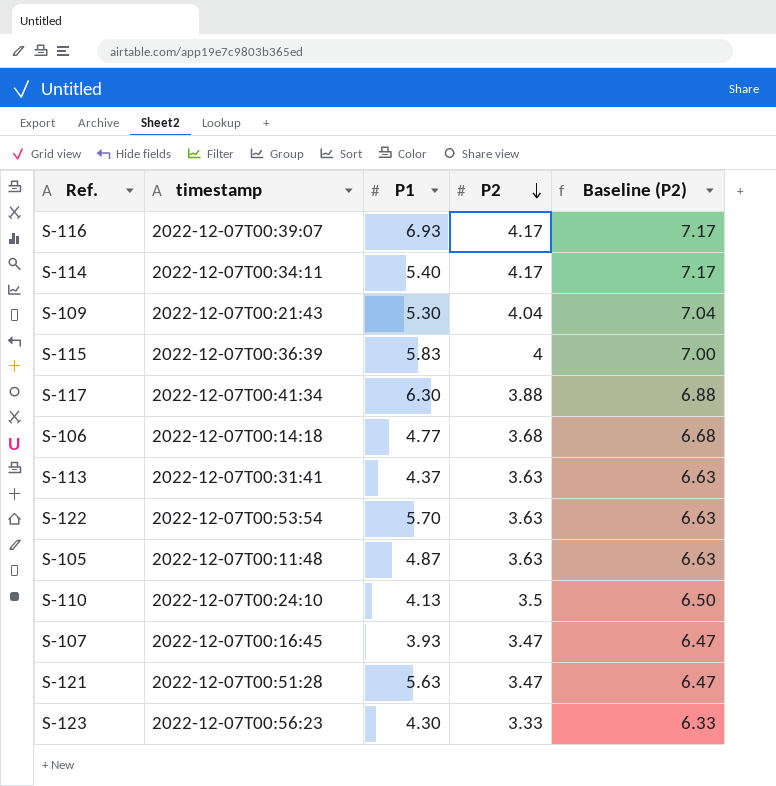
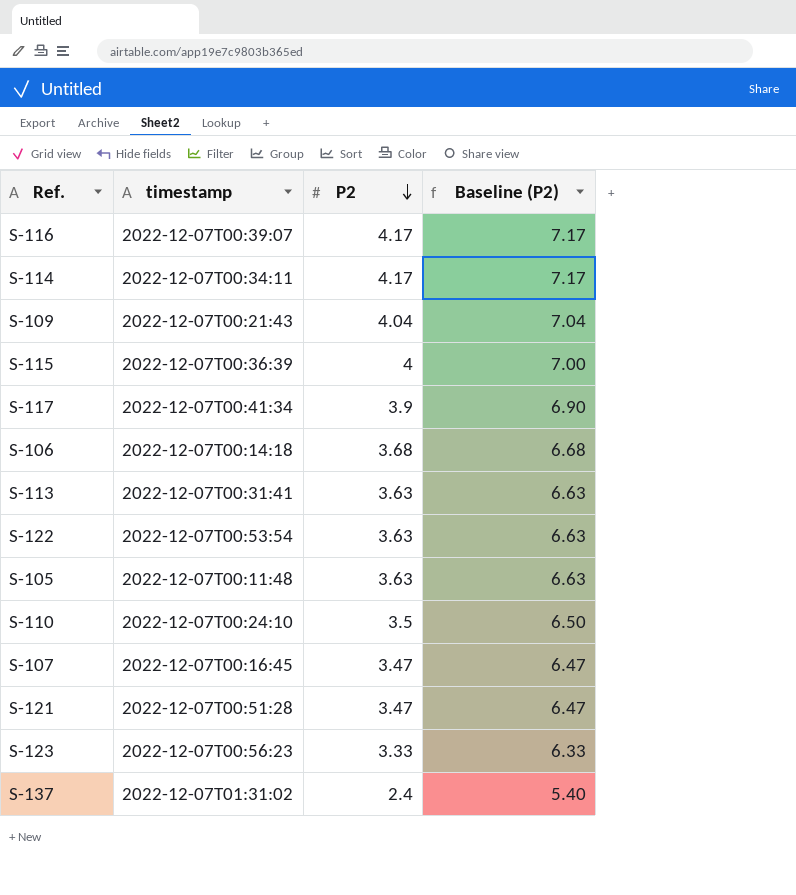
column P1 | position: 3 -> none
S-117 | P2: 3.88 -> 3.9
S-117 | Baseline (P2): 6.88 -> 6.90
row S-137: none -> 2022-12-07T01:31:02 | 2.4 | 5.40

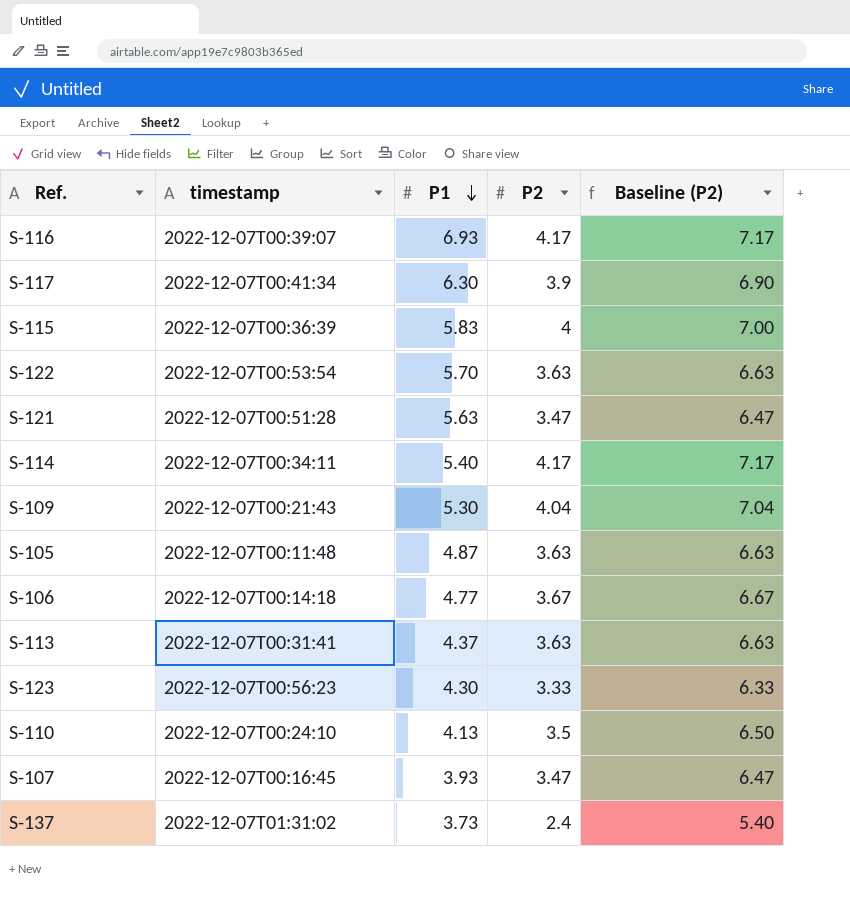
row order: P2 descending -> P1 descending
column P1 | position: none -> 3
S-106 | P2: 3.68 -> 3.67
S-106 | Baseline (P2): 6.68 -> 6.67

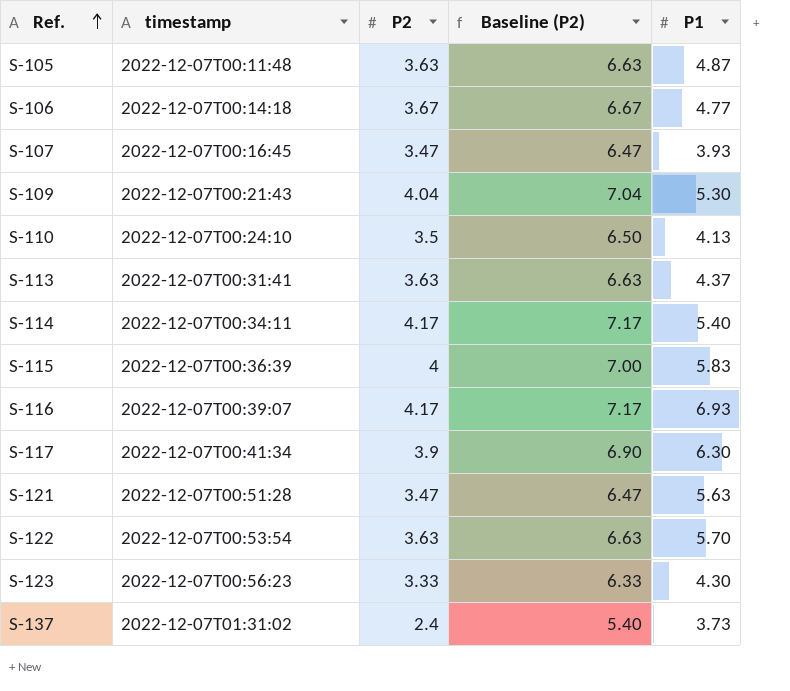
row order: P1 descending -> Ref. ascending
column P1 | position: 3 -> 5

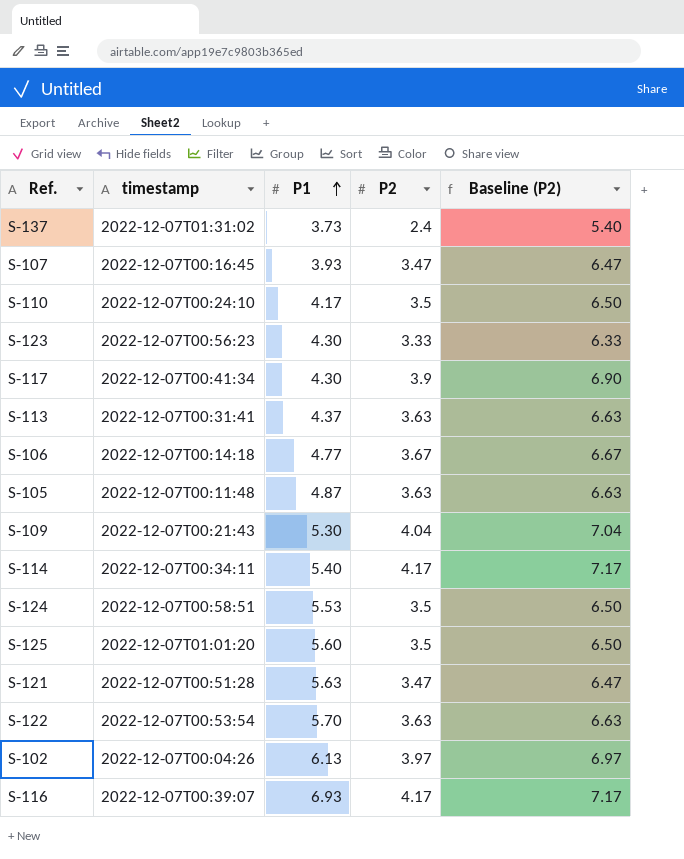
row order: Ref. ascending -> P1 ascending
column P1 | position: 5 -> 3
row S-115: 2022-12-07T00:36:39 | 4 | 7.00 | 5.83 -> none
S-110 | P1: 4.13 -> 4.17
S-117 | P1: 6.30 -> 4.30
row S-124: none -> 2022-12-07T00:58:51 | 5.53 | 3.5 | 6.50
row S-125: none -> 2022-12-07T01:01:20 | 5.60 | 3.5 | 6.50
row S-102: none -> 2022-12-07T00:04:26 | 6.13 | 3.97 | 6.97

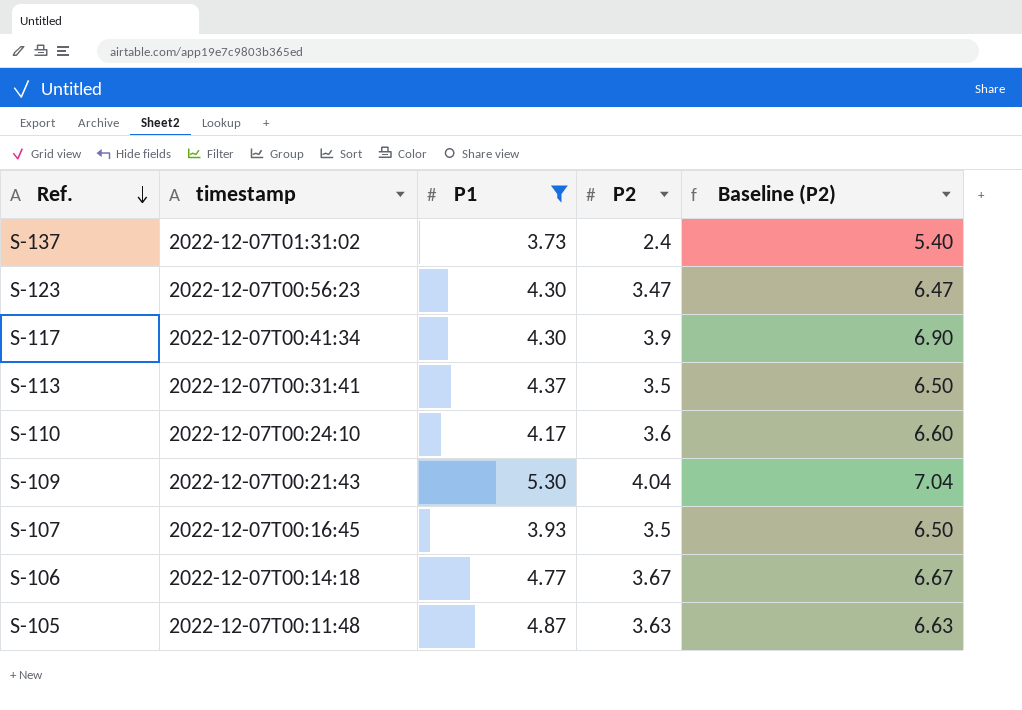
filter: none -> P1 <= 5.30
row order: P1 ascending -> Ref. descending
S-123 | P2: 3.33 -> 3.47
S-123 | Baseline (P2): 6.33 -> 6.47
S-113 | P2: 3.63 -> 3.5
S-113 | Baseline (P2): 6.63 -> 6.50
S-110 | P2: 3.5 -> 3.6
S-110 | Baseline (P2): 6.50 -> 6.60
S-107 | P2: 3.47 -> 3.5
S-107 | Baseline (P2): 6.47 -> 6.50

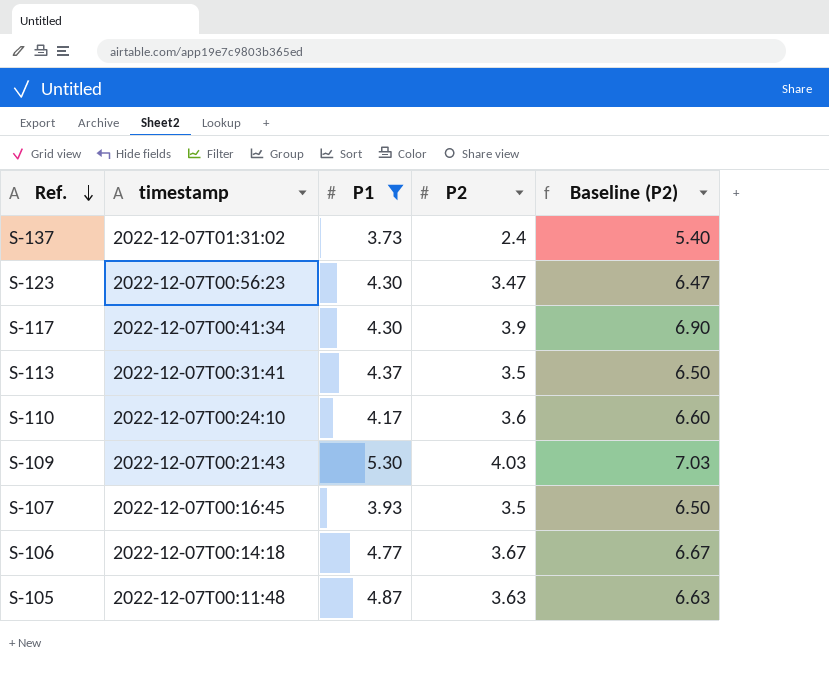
S-109 | P2: 4.04 -> 4.03
S-109 | Baseline (P2): 7.04 -> 7.03

